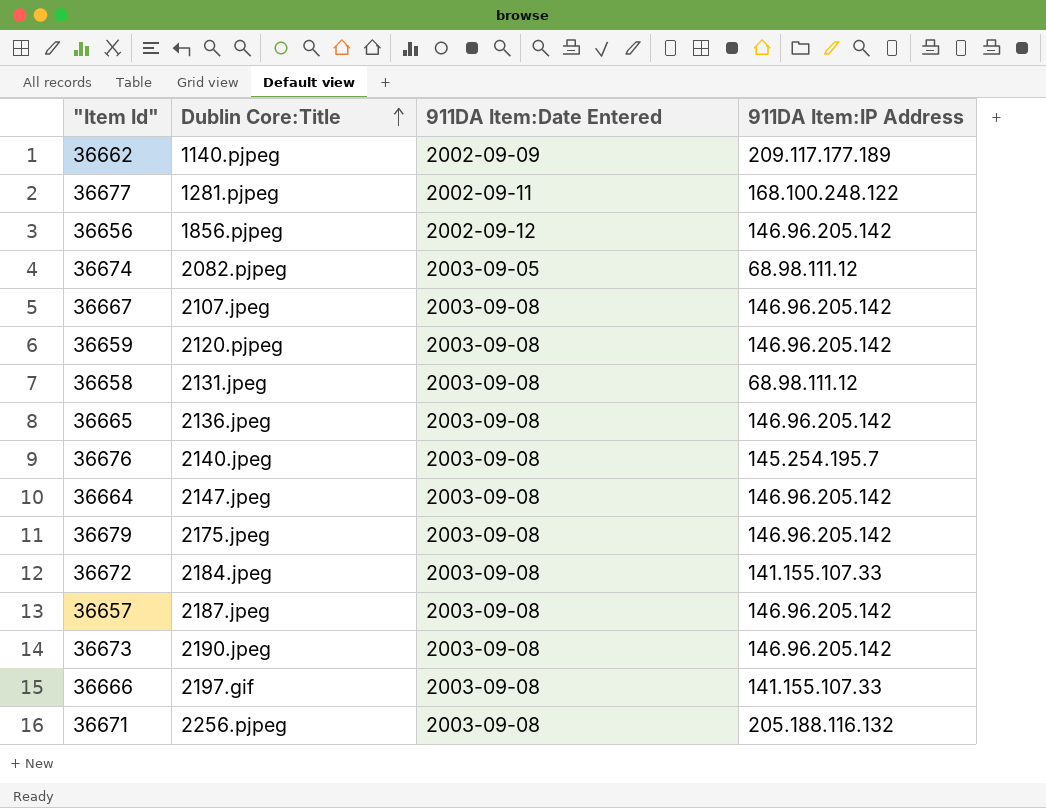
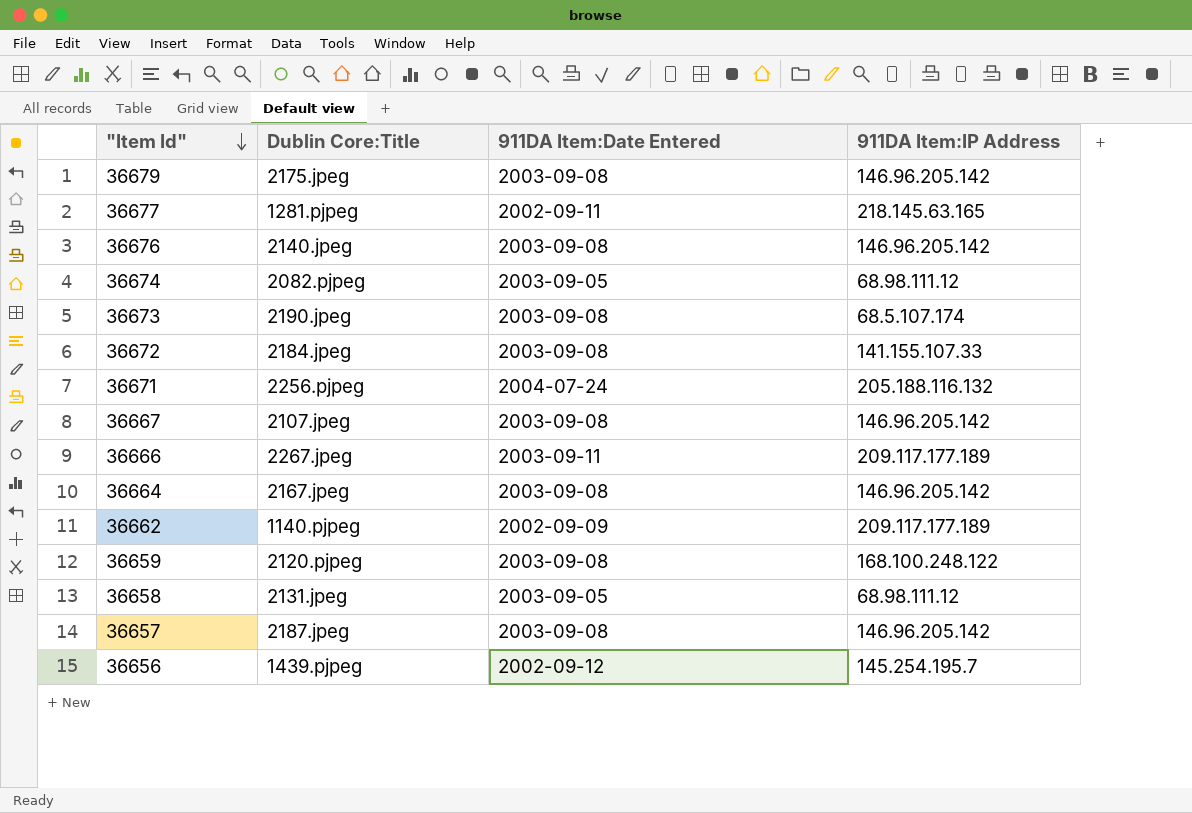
row order: Dublin Core:Title ascending -> "Item Id" descending
row 36665: 2136.jpeg | 2003-09-08 | 146.96.205.142 -> none
36677 | 911DA Item:IP Address: 168.100.248.122 -> 218.145.63.165
36676 | 911DA Item:IP Address: 145.254.195.7 -> 146.96.205.142
36673 | 911DA Item:IP Address: 146.96.205.142 -> 68.5.107.174
36671 | 911DA Item:Date Entered: 2003-09-08 -> 2004-07-24
36666 | Dublin Core:Title: 2197.gif -> 2267.jpeg
36666 | 911DA Item:Date Entered: 2003-09-08 -> 2003-09-11
36666 | 911DA Item:IP Address: 141.155.107.33 -> 209.117.177.189
36664 | Dublin Core:Title: 2147.jpeg -> 2167.jpeg
36659 | 911DA Item:IP Address: 146.96.205.142 -> 168.100.248.122
36658 | 911DA Item:Date Entered: 2003-09-08 -> 2003-09-05
36656 | Dublin Core:Title: 1856.pjpeg -> 1439.pjpeg
36656 | 911DA Item:IP Address: 146.96.205.142 -> 145.254.195.7

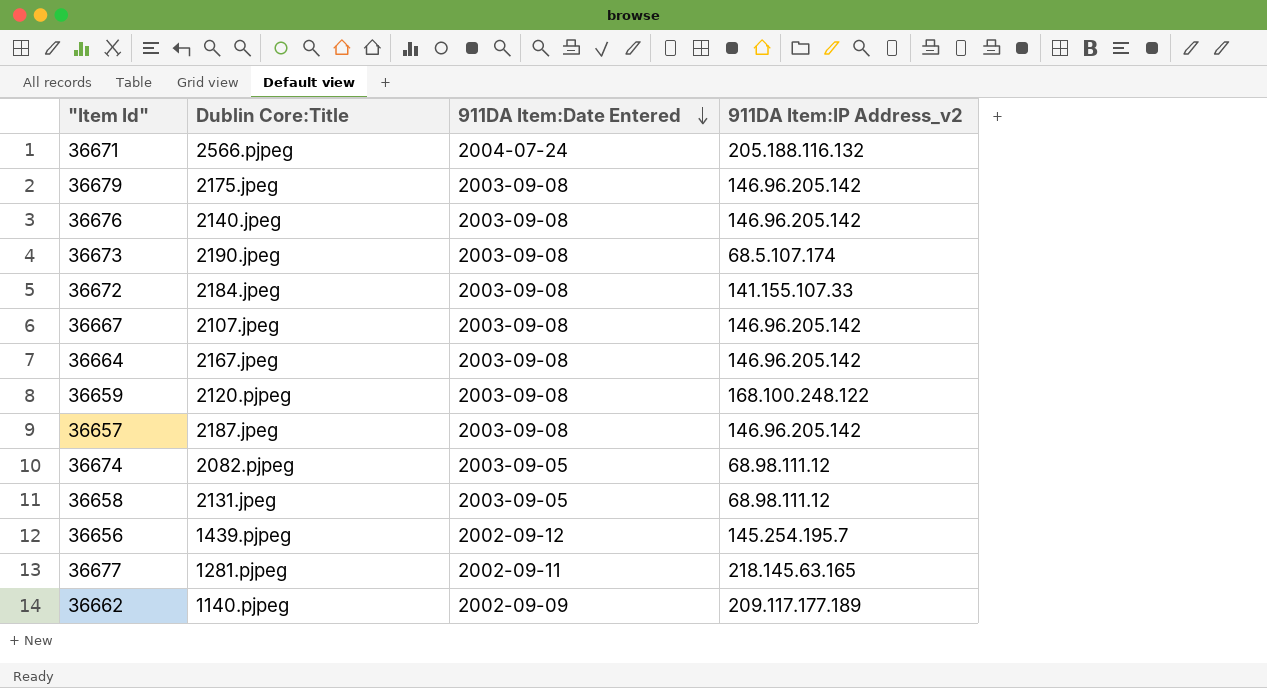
row order: "Item Id" descending -> 911DA Item:Date Entered descending
column name: 911DA Item:IP Address -> 911DA Item:IP Address_v2
row 36666: 2267.jpeg | 2003-09-11 | 209.117.177.189 -> none
36671 | Dublin Core:Title: 2256.pjpeg -> 2566.pjpeg

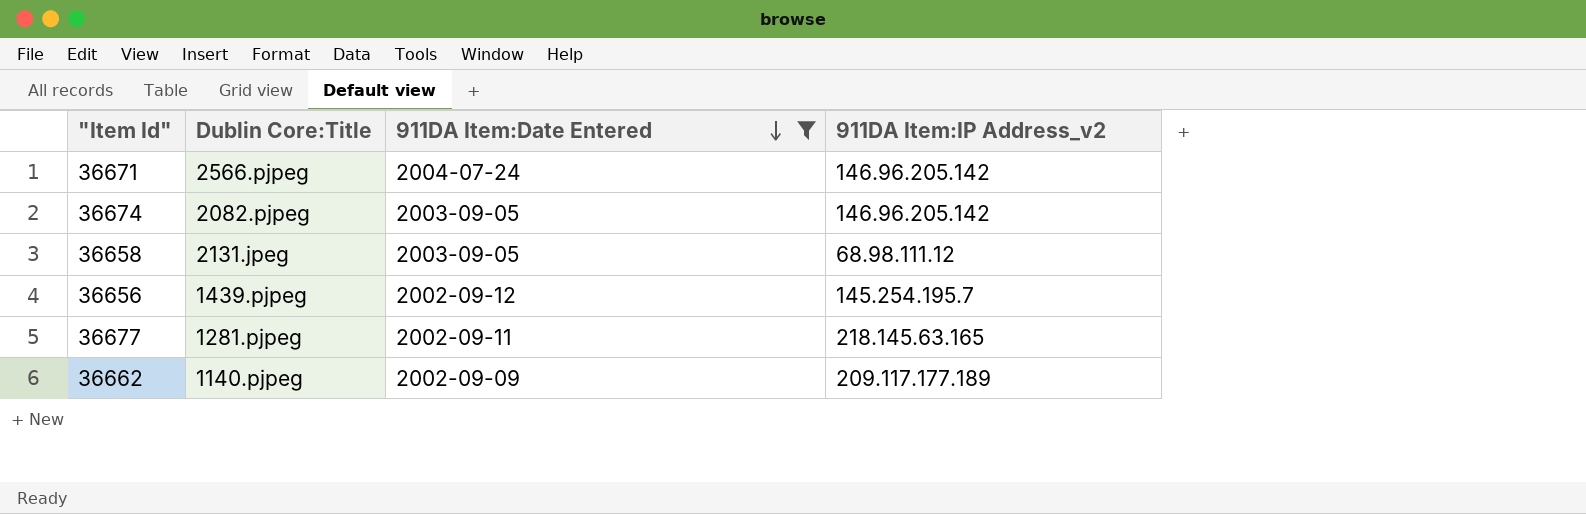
filter: none -> 911DA Item:Date Entered != 2003-09-08
36671 | 911DA Item:IP Address_v2: 205.188.116.132 -> 146.96.205.142
36674 | 911DA Item:IP Address_v2: 68.98.111.12 -> 146.96.205.142

